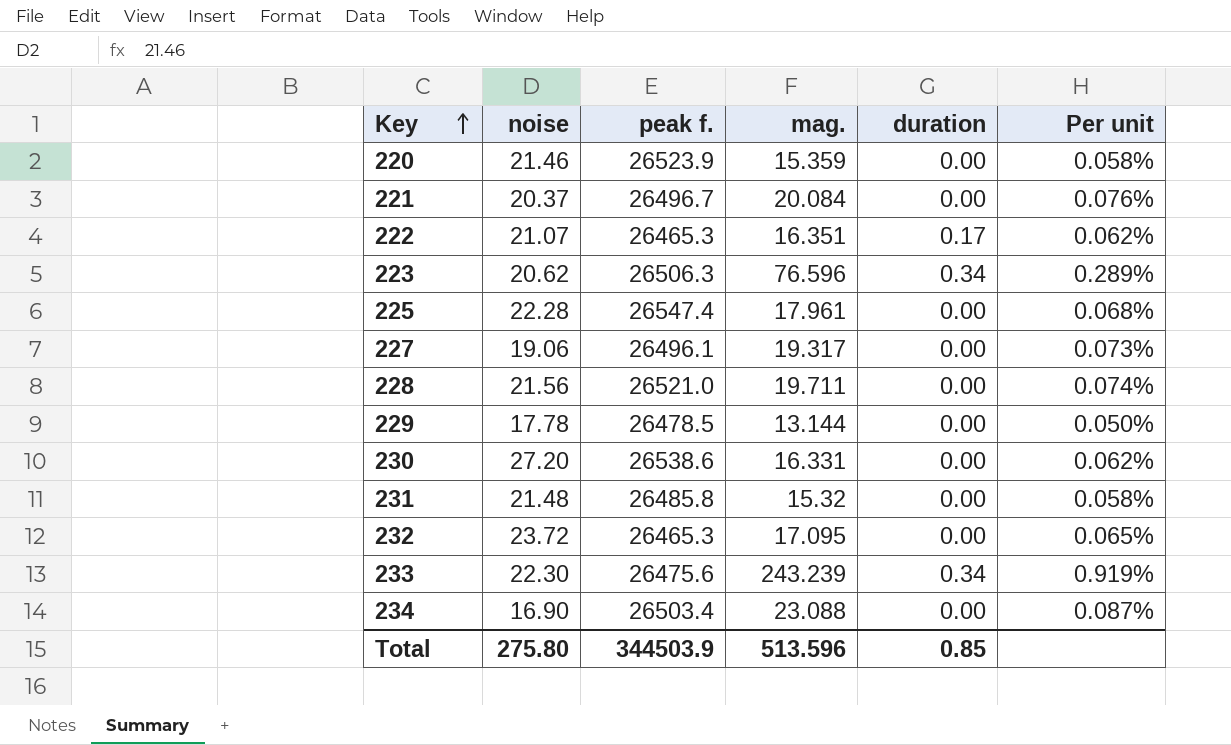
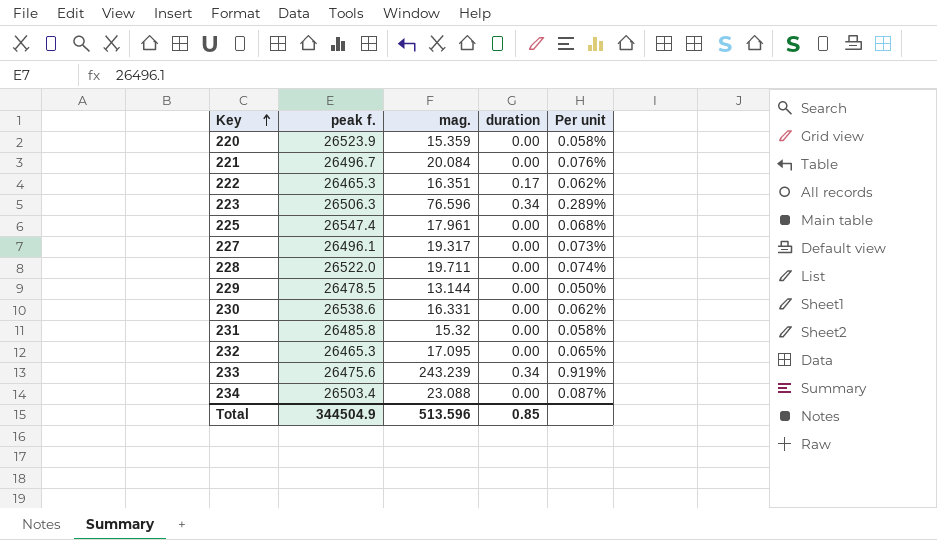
column noise | position: 2 -> none
228 | peak f.: 26521.0 -> 26522.0
Total | peak f.: 344503.9 -> 344504.9

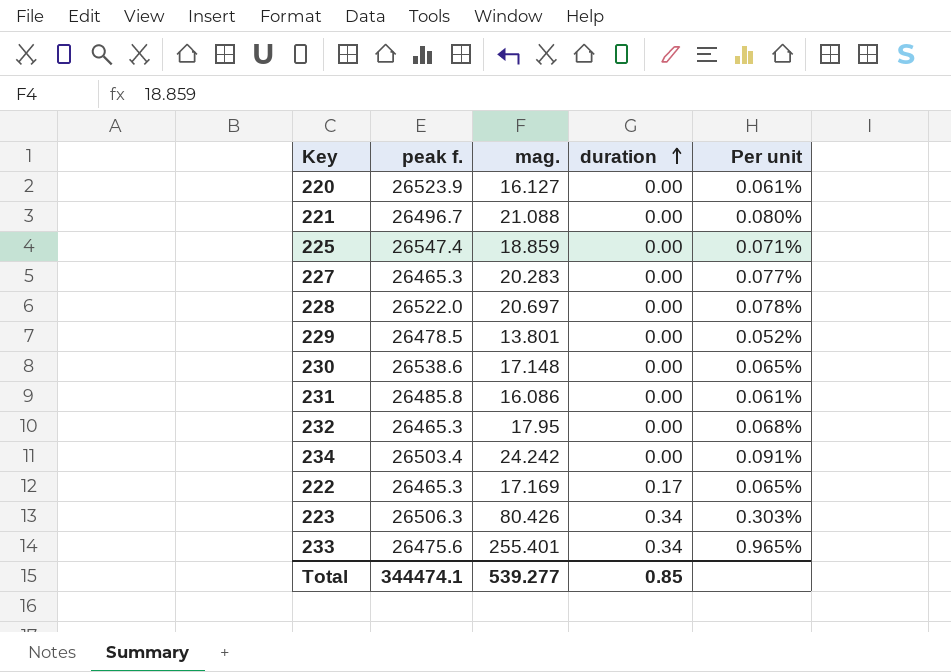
row order: Key ascending -> duration ascending
220 | mag.: 15.359 -> 16.127
220 | Per unit: 0.058% -> 0.061%
221 | mag.: 20.084 -> 21.088
221 | Per unit: 0.076% -> 0.080%
225 | mag.: 17.961 -> 18.859
225 | Per unit: 0.068% -> 0.071%
227 | peak f.: 26496.1 -> 26465.3
227 | mag.: 19.317 -> 20.283
227 | Per unit: 0.073% -> 0.077%
228 | mag.: 19.711 -> 20.697
228 | Per unit: 0.074% -> 0.078%
229 | mag.: 13.144 -> 13.801
229 | Per unit: 0.050% -> 0.052%
230 | mag.: 16.331 -> 17.148
230 | Per unit: 0.062% -> 0.065%
231 | mag.: 15.32 -> 16.086
231 | Per unit: 0.058% -> 0.061%
232 | mag.: 17.095 -> 17.95
232 | Per unit: 0.065% -> 0.068%
234 | mag.: 23.088 -> 24.242
234 | Per unit: 0.087% -> 0.091%
222 | mag.: 16.351 -> 17.169
222 | Per unit: 0.062% -> 0.065%
223 | mag.: 76.596 -> 80.426
223 | Per unit: 0.289% -> 0.303%
233 | mag.: 243.239 -> 255.401
233 | Per unit: 0.919% -> 0.965%
Total | peak f.: 344504.9 -> 344474.1
Total | mag.: 513.596 -> 539.277

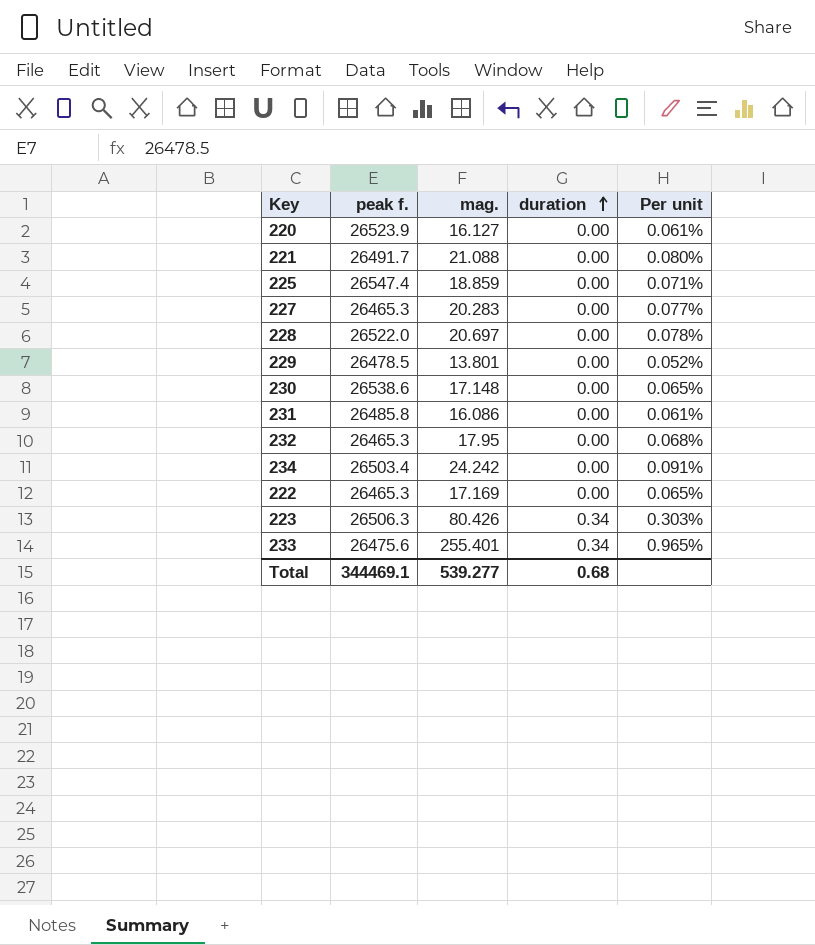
221 | peak f.: 26496.7 -> 26491.7
222 | duration: 0.17 -> 0.00
Total | peak f.: 344474.1 -> 344469.1
Total | duration: 0.85 -> 0.68

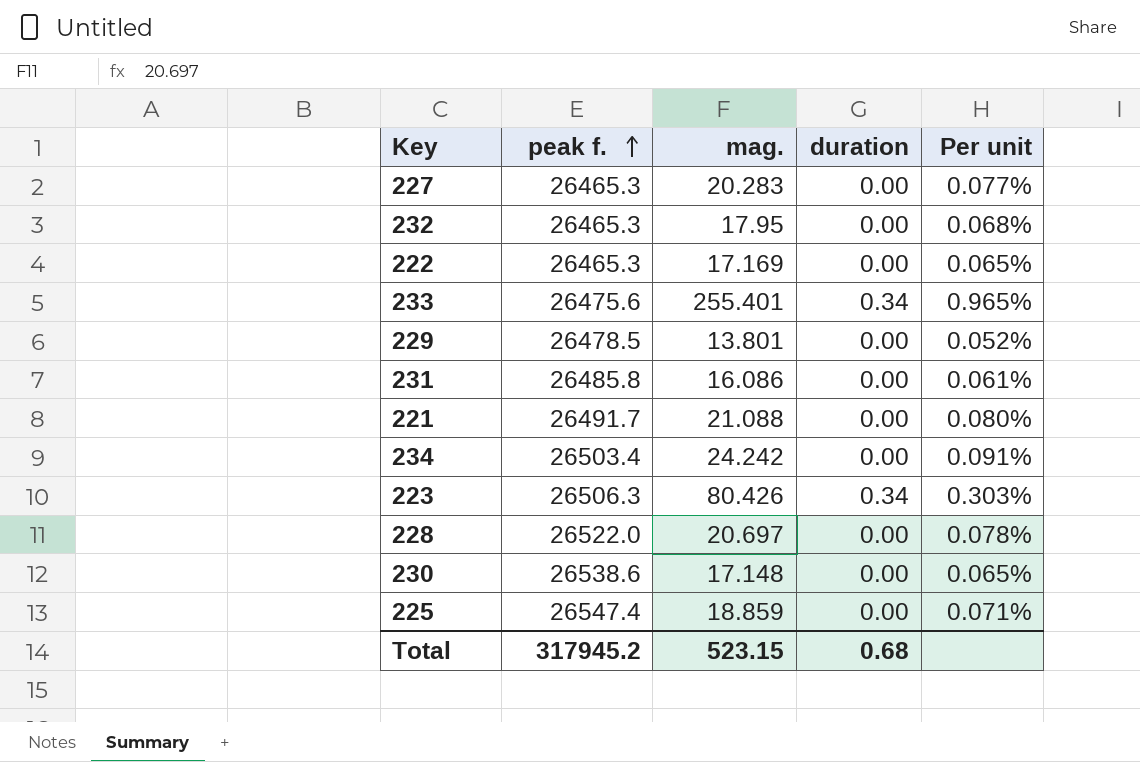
row order: duration ascending -> peak f. ascending
row 220: 26523.9 | 16.127 | 0.00 | 0.061% -> none
Total | peak f.: 344469.1 -> 317945.2
Total | mag.: 539.277 -> 523.15

